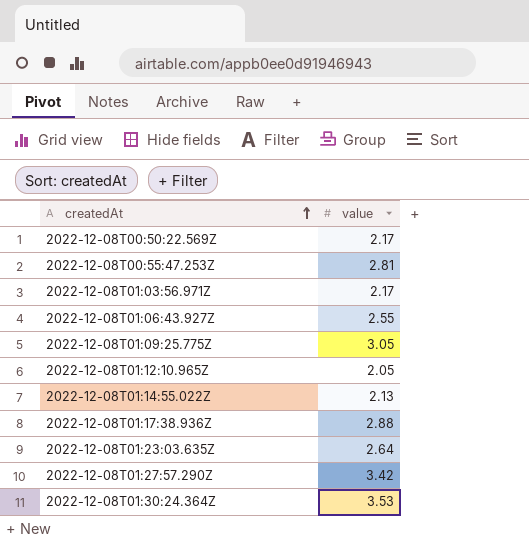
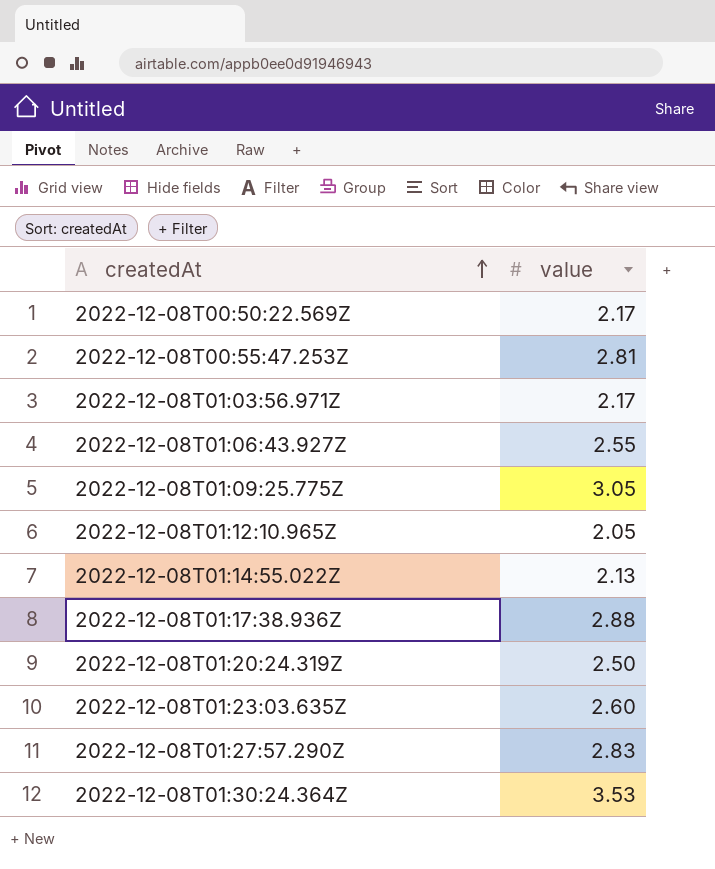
row 2022-12-08T01:20:24.319Z: none -> 2.50
2022-12-08T01:23:03.635Z | value: 2.64 -> 2.60
2022-12-08T01:27:57.290Z | value: 3.42 -> 2.83

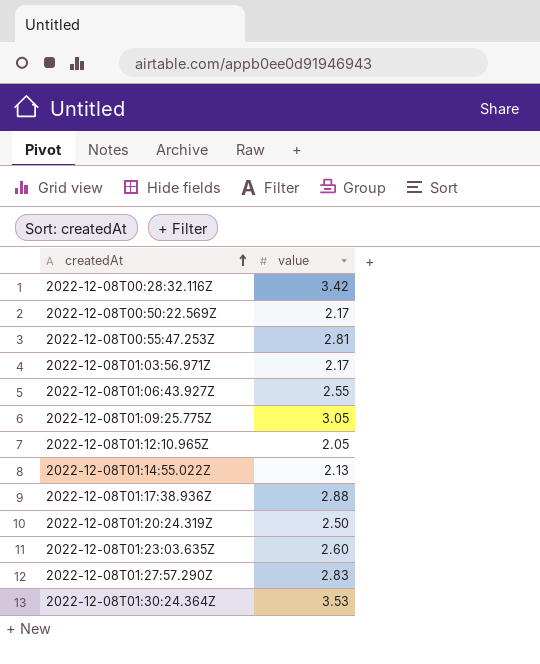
row 2022-12-08T00:28:32.116Z: none -> 3.42

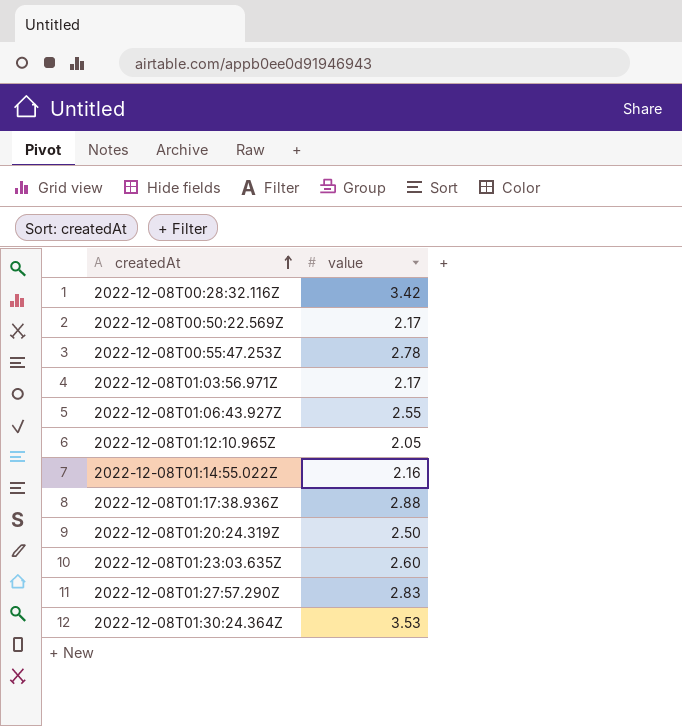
row 2022-12-08T01:09:25.775Z: 3.05 -> none
2022-12-08T00:55:47.253Z | value: 2.81 -> 2.78
2022-12-08T01:14:55.022Z | value: 2.13 -> 2.16

